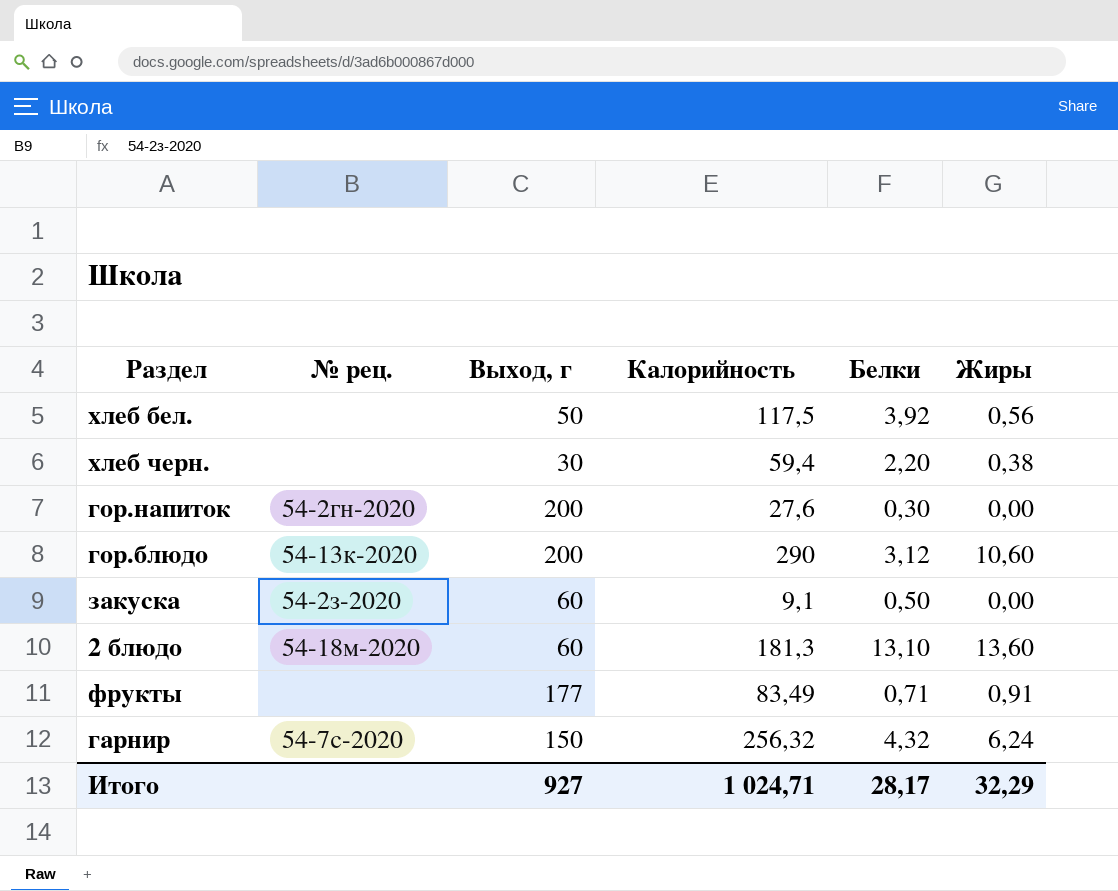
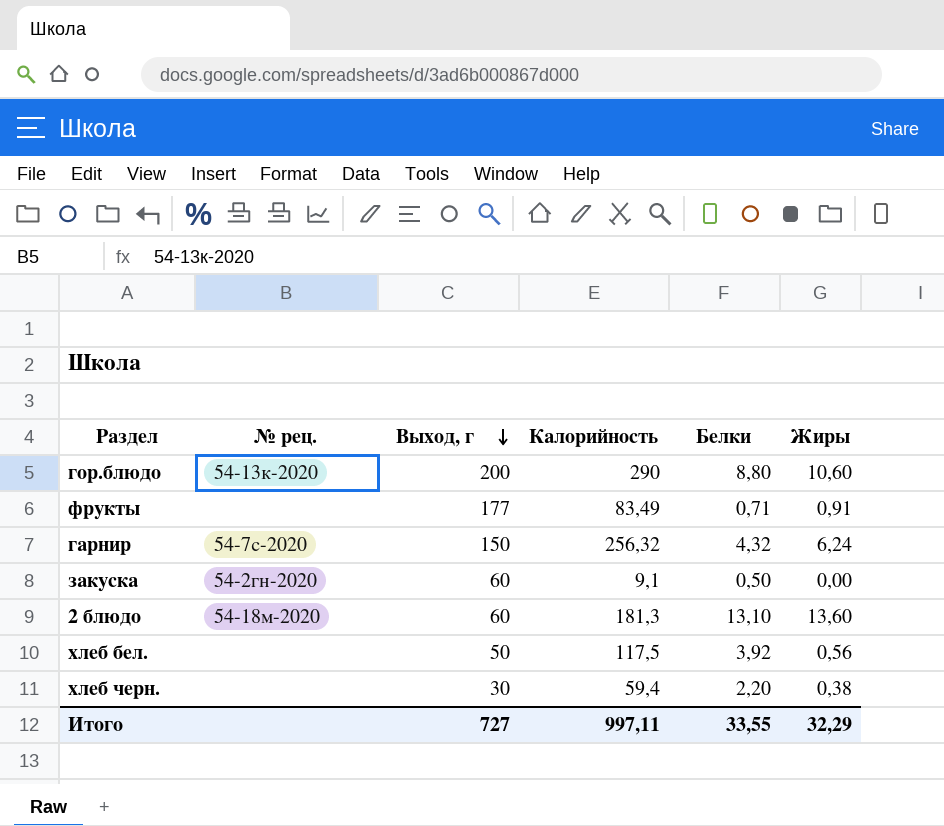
row order: none -> Выход, г descending
row гор.напиток: 54-2гн-2020 | 200 | 27,6 | 0,30 | 0,00 -> none
гор.блюдо | Белки: 3,12 -> 8,80
закуска | № рец.: 54-2з-2020 -> 54-2гн-2020
Итого | Выход, г: 927 -> 727
Итого | Калорийность: 1 024,71 -> 997,11
Итого | Белки: 28,17 -> 33,55

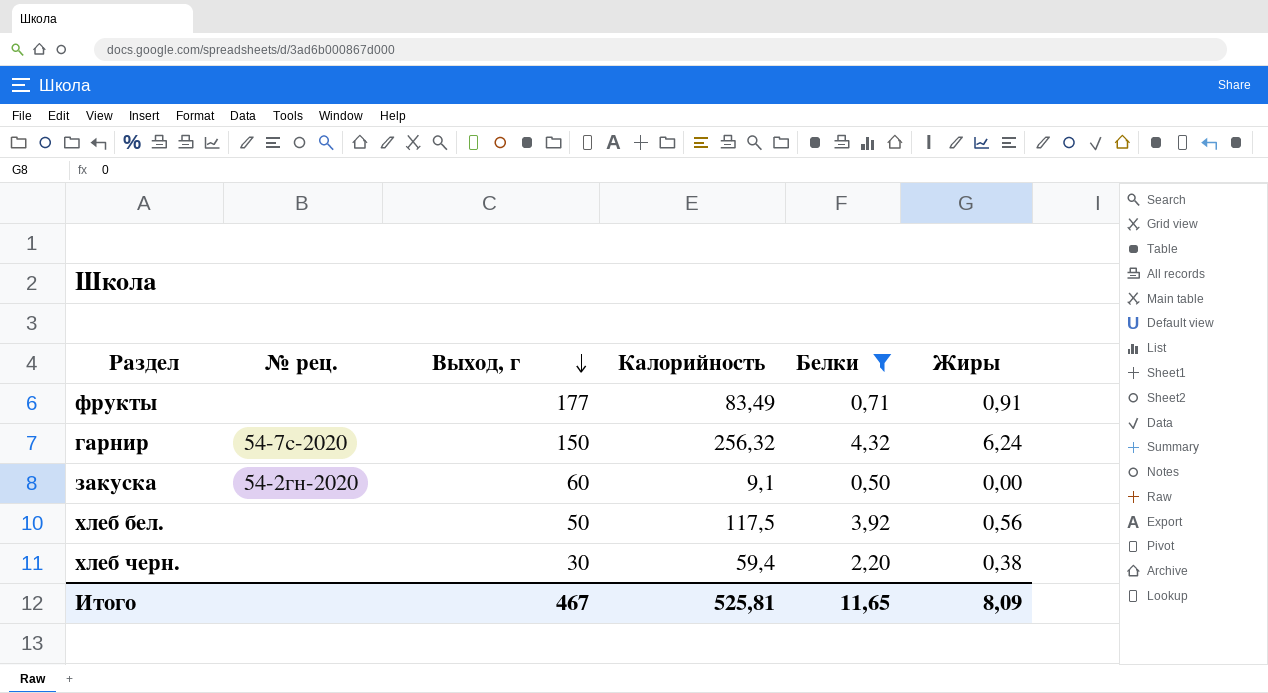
filter: none -> Белки <= 4,32
Итого | Выход, г: 727 -> 467
Итого | Калорийность: 997,11 -> 525,81
Итого | Белки: 33,55 -> 11,65
Итого | Жиры: 32,29 -> 8,09

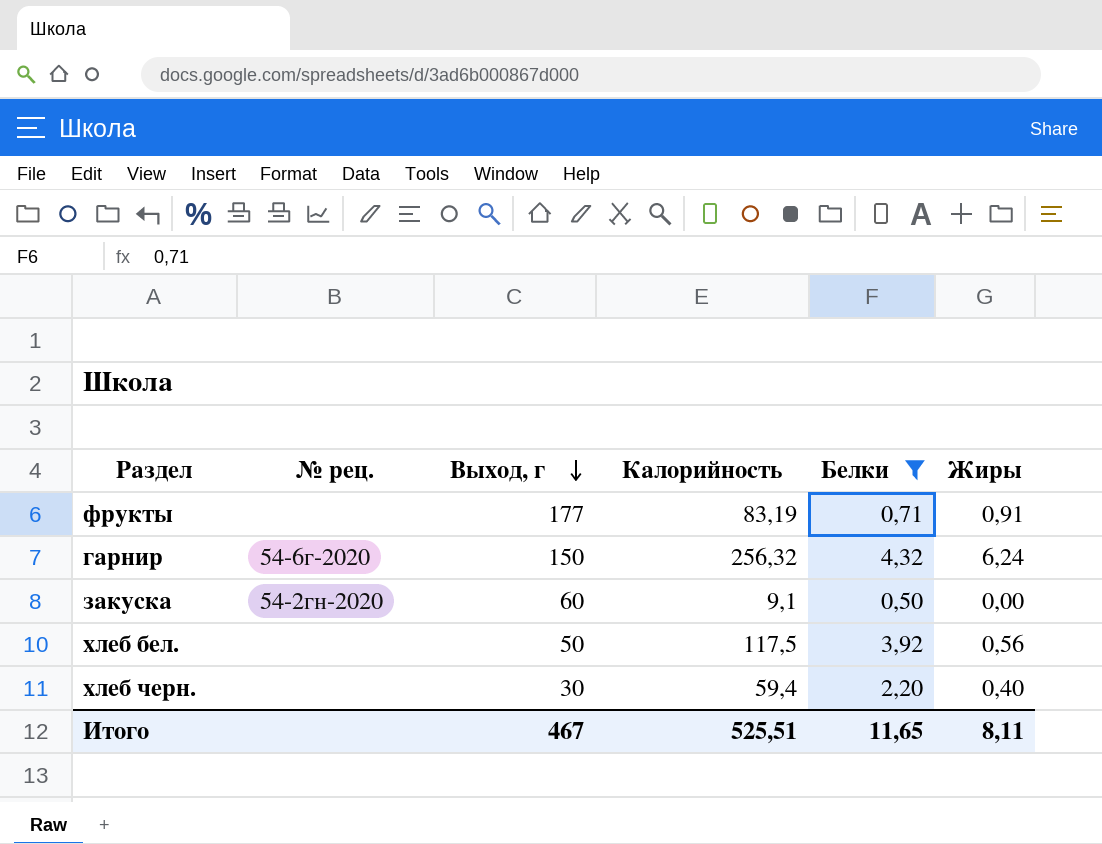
фрукты | Калорийность: 83,49 -> 83,19
гарнир | № рец.: 54-7с-2020 -> 54-6г-2020
хлеб черн. | Жиры: 0,38 -> 0,40
Итого | Калорийность: 525,81 -> 525,51
Итого | Жиры: 8,09 -> 8,11

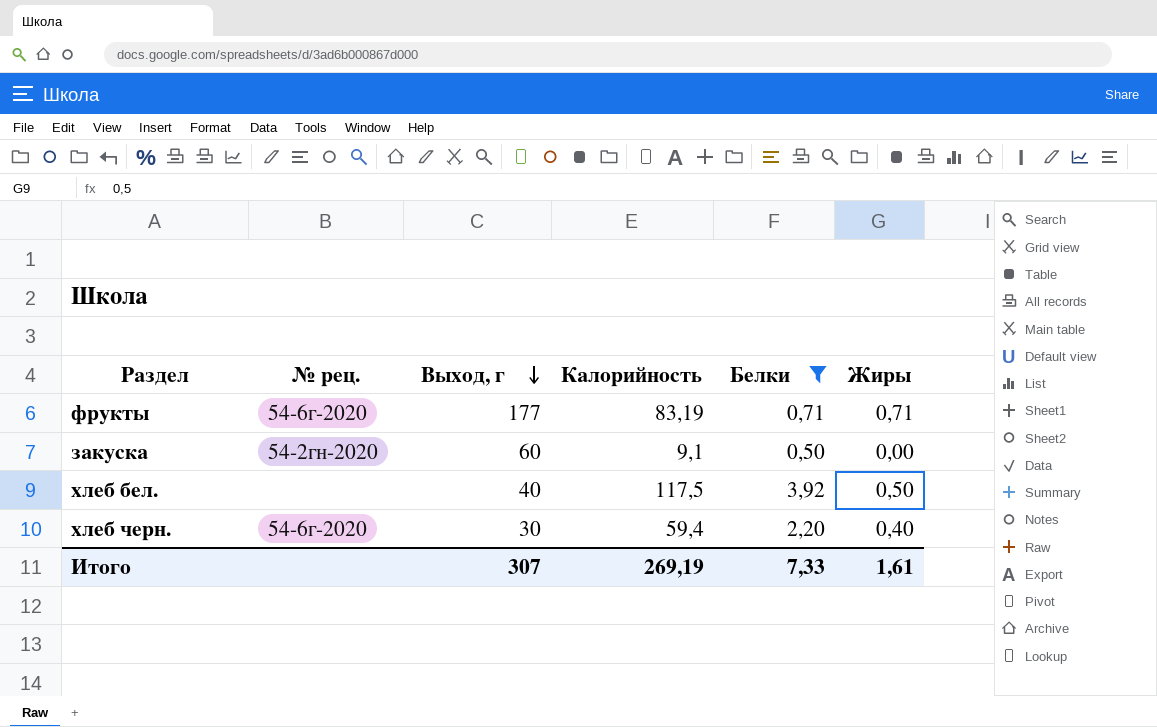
row гарнир: 54-6г-2020 | 150 | 256,32 | 4,32 | 6,24 -> none
фрукты | № рец.: none -> 54-6г-2020
фрукты | Жиры: 0,91 -> 0,71
хлеб бел. | Выход, г: 50 -> 40
хлеб бел. | Жиры: 0,56 -> 0,50
хлеб черн. | № рец.: none -> 54-6г-2020
Итого | Выход, г: 467 -> 307
Итого | Калорийность: 525,51 -> 269,19
Итого | Белки: 11,65 -> 7,33
Итого | Жиры: 8,11 -> 1,61

